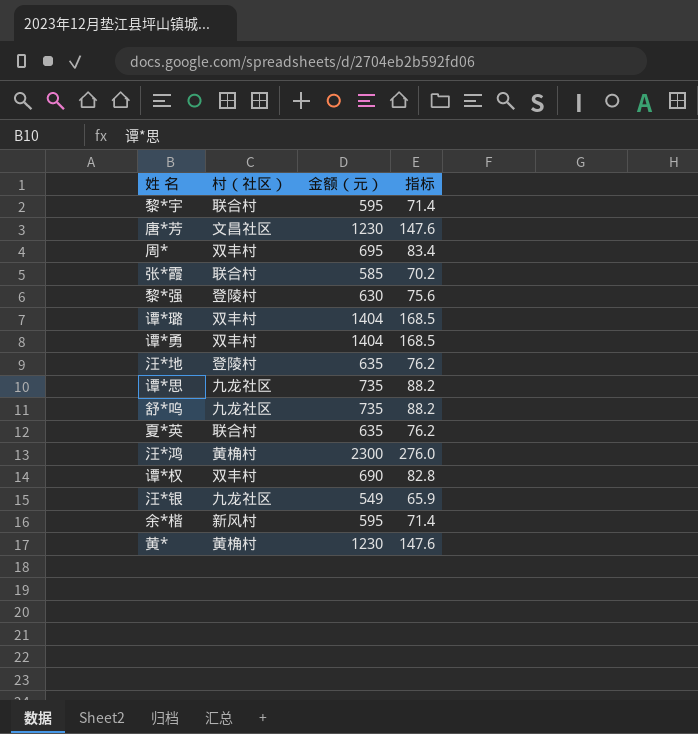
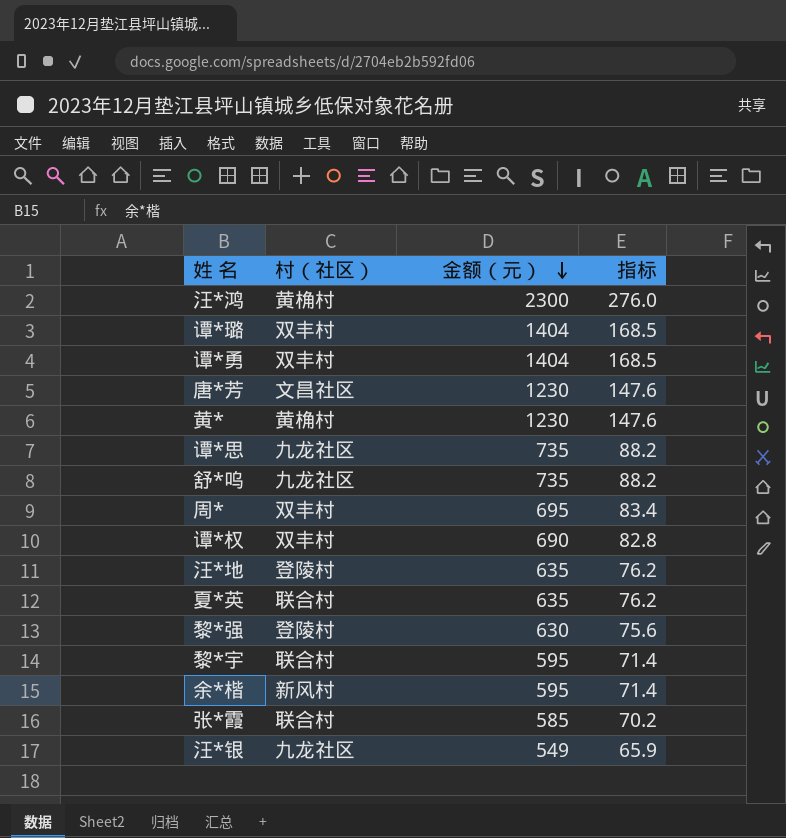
row order: none -> 金额（元） descending

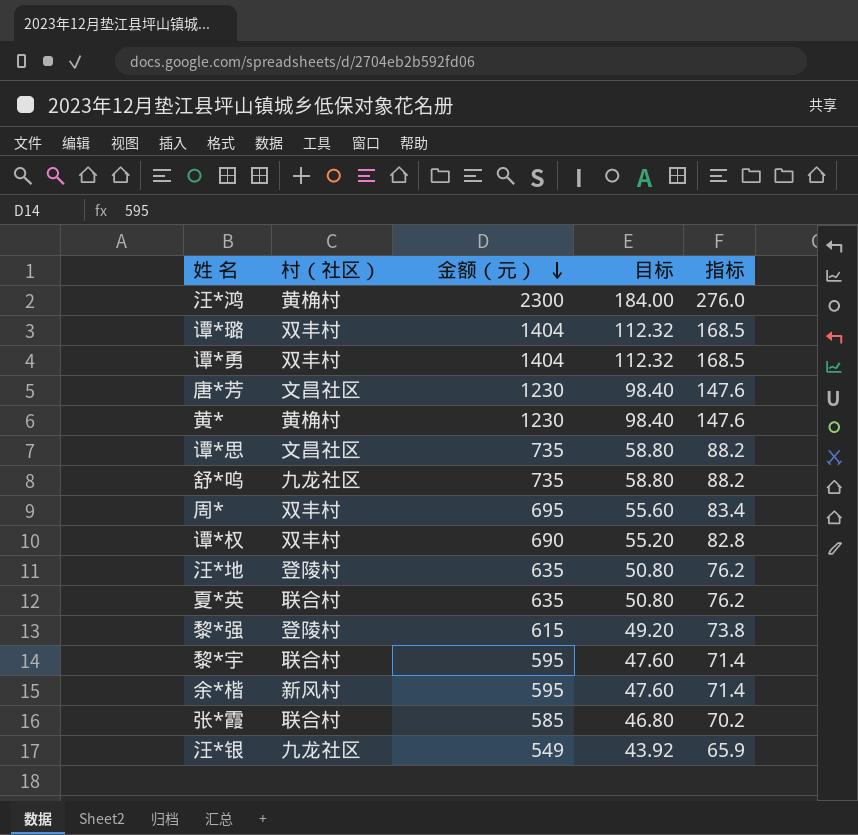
column 目标 | formula: none -> [金额（元）] * 0.08
谭*思 | 村（社区）: 九龙社区 -> 文昌社区
黎*强 | 金额（元）: 630 -> 615
黎*强 | 指标: 75.6 -> 73.8

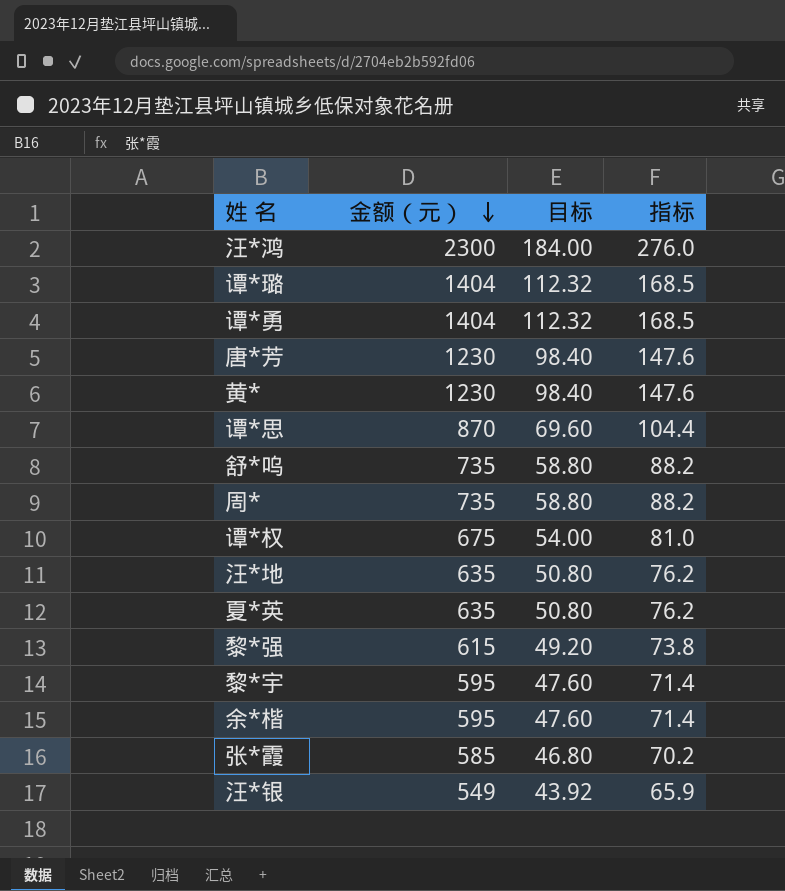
column 村（社区） | position: 2 -> none
谭*思 | 金额（元）: 735 -> 870
谭*思 | 目标: 58.80 -> 69.60
谭*思 | 指标: 88.2 -> 104.4
周* | 金额（元）: 695 -> 735
周* | 目标: 55.60 -> 58.80
周* | 指标: 83.4 -> 88.2
谭*权 | 金额（元）: 690 -> 675
谭*权 | 目标: 55.20 -> 54.00
谭*权 | 指标: 82.8 -> 81.0

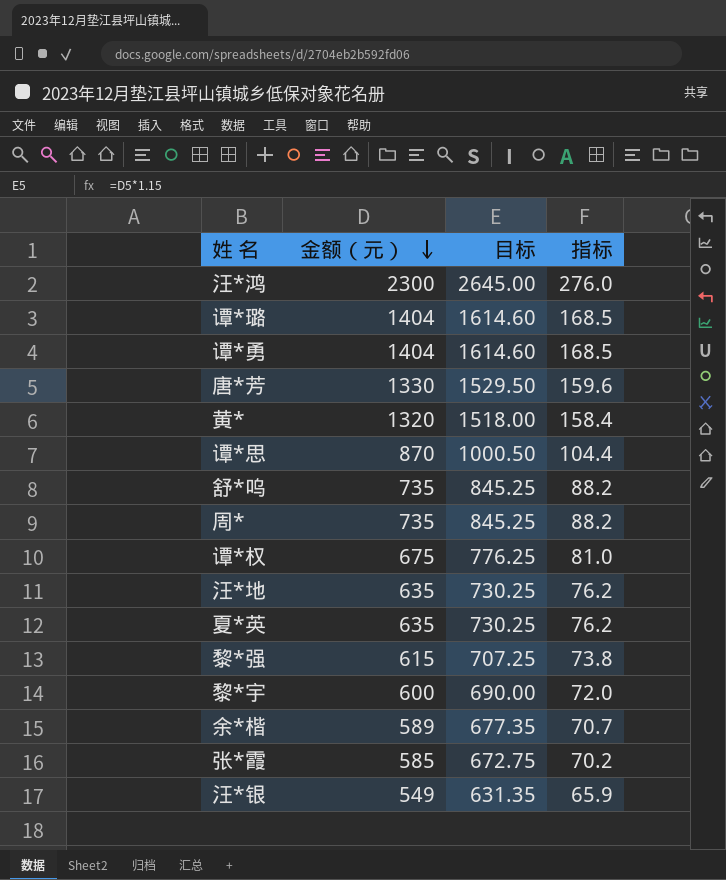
column 目标 | formula: [金额（元）] * 0.08 -> [金额（元）] * 1.15
唐*芳 | 金额（元）: 1230 -> 1330
唐*芳 | 指标: 147.6 -> 159.6
黄* | 金额（元）: 1230 -> 1320
黄* | 指标: 147.6 -> 158.4
黎*宇 | 金额（元）: 595 -> 600
黎*宇 | 指标: 71.4 -> 72.0
余*楷 | 金额（元）: 595 -> 589
余*楷 | 指标: 71.4 -> 70.7

